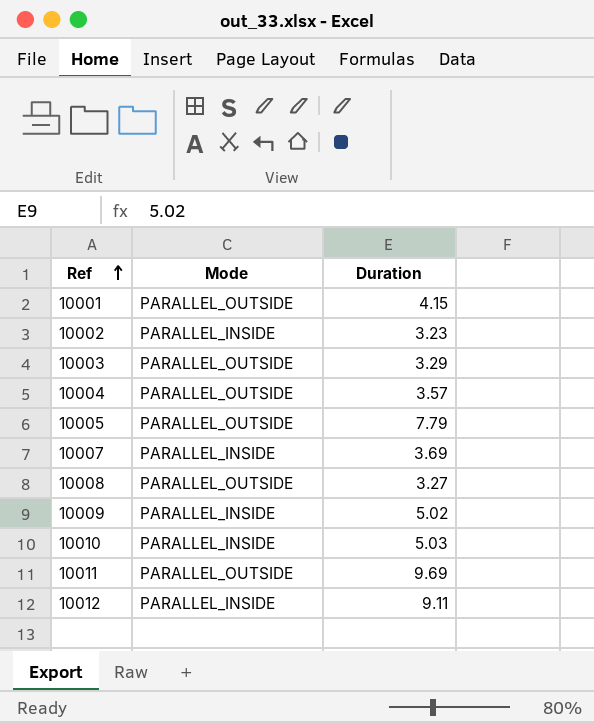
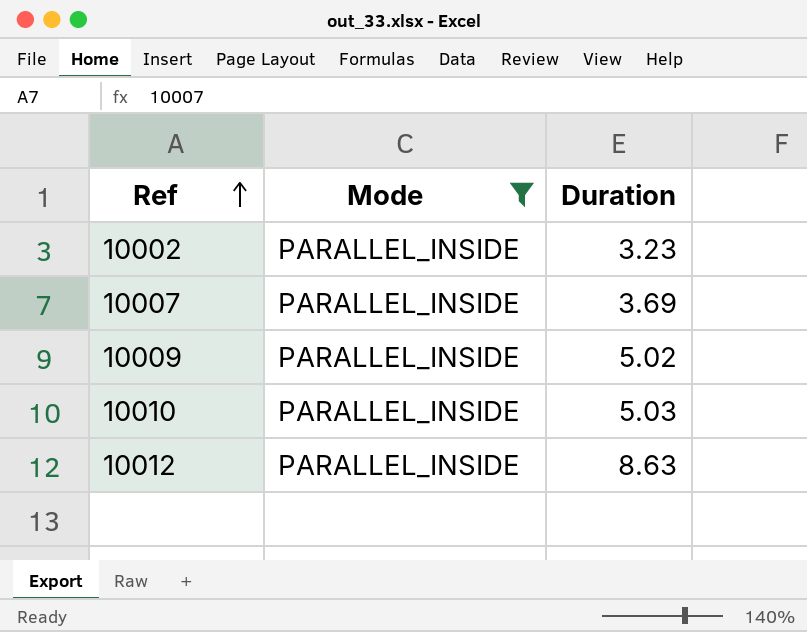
filter: none -> Mode = PARALLEL_INSIDE
10012 | Duration: 9.11 -> 8.63

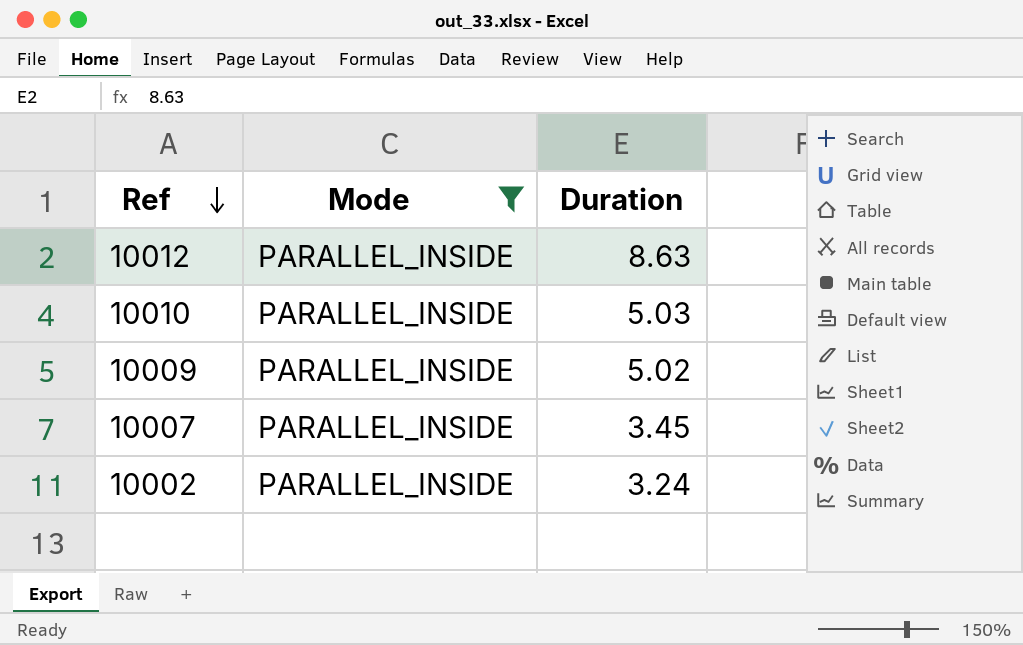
row order: Ref ascending -> Ref descending
10007 | Duration: 3.69 -> 3.45
10002 | Duration: 3.23 -> 3.24

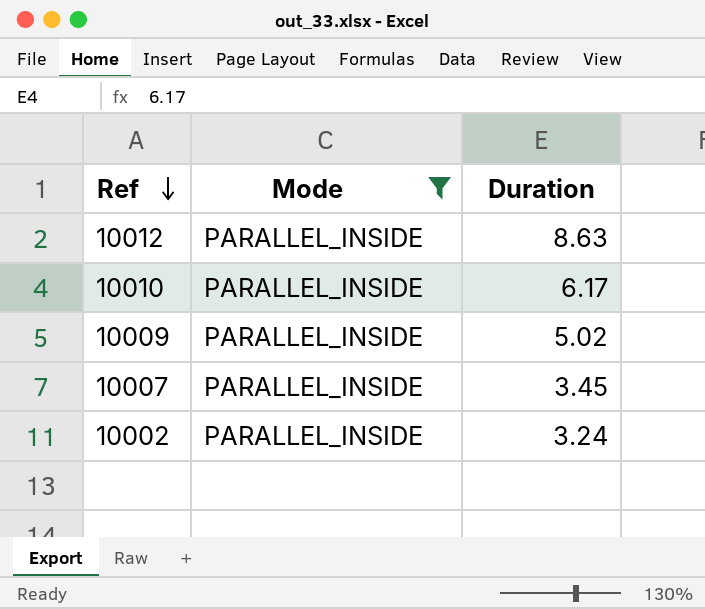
10010 | Duration: 5.03 -> 6.17

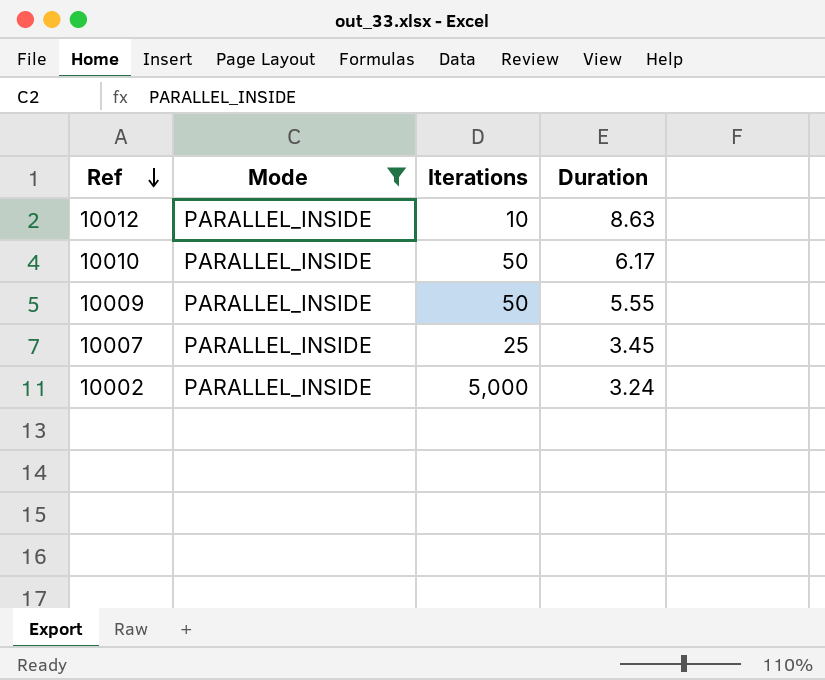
column Iterations | position: none -> 3
10009 | Duration: 5.02 -> 5.55

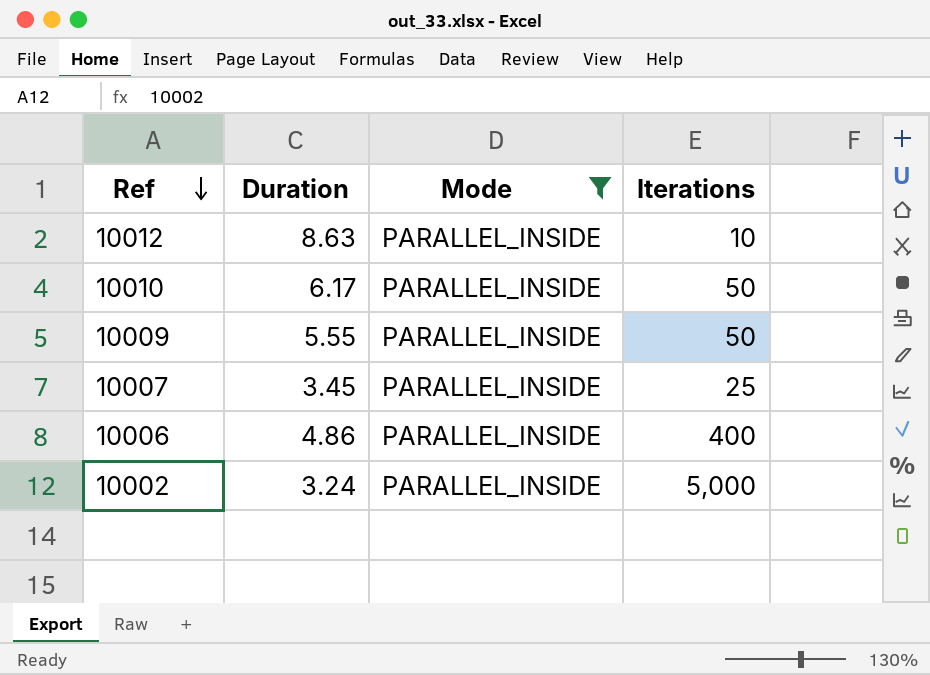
column Duration | position: 4 -> 2
row 10006: none -> 4.86 | PARALLEL_INSIDE | 400

